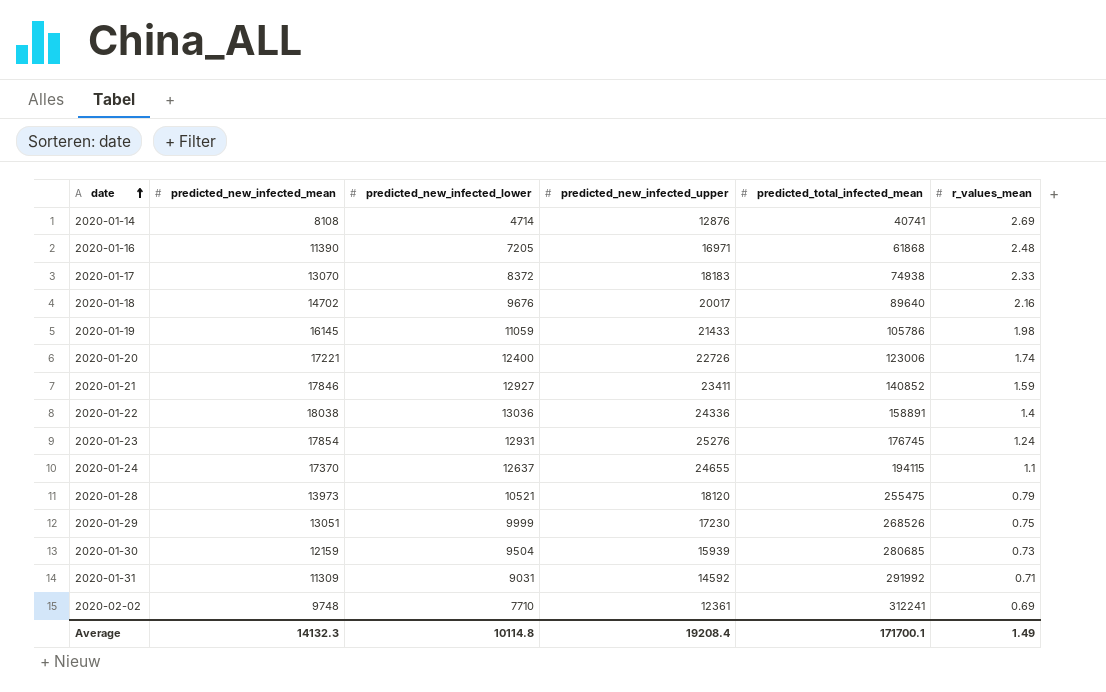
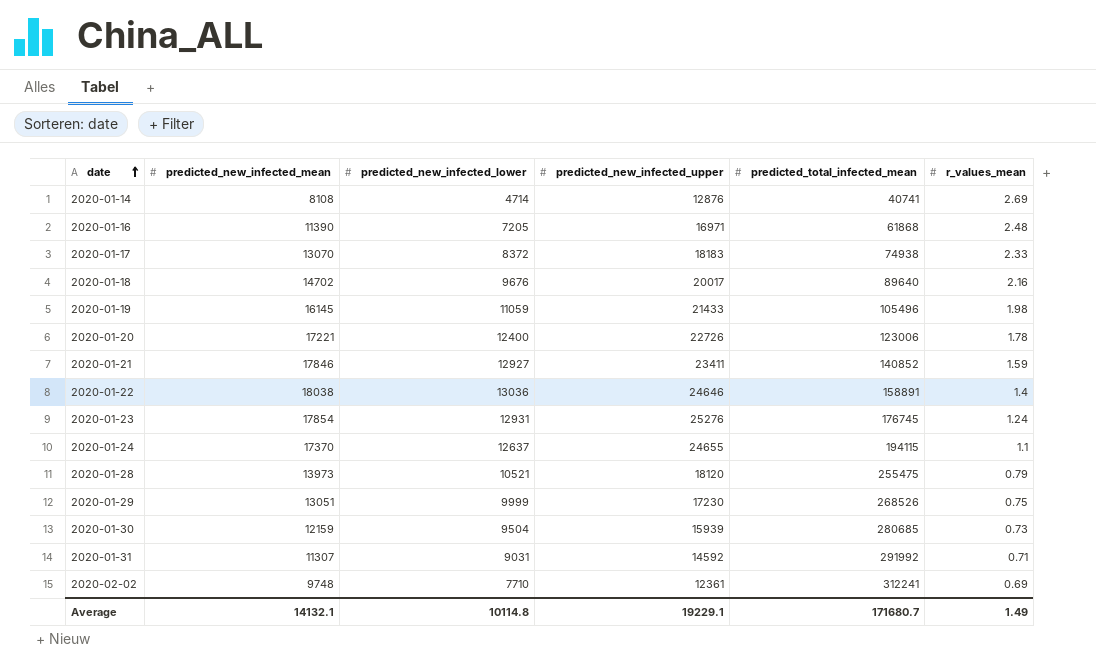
2020-01-19 | predicted_total_infected_mean: 105786 -> 105496
2020-01-20 | r_values_mean: 1.74 -> 1.78
2020-01-22 | predicted_new_infected_upper: 24336 -> 24646
2020-01-31 | predicted_new_infected_mean: 11309 -> 11307
Average | predicted_new_infected_mean: 14132.3 -> 14132.1
Average | predicted_new_infected_upper: 19208.4 -> 19229.1
Average | predicted_total_infected_mean: 171700.1 -> 171680.7

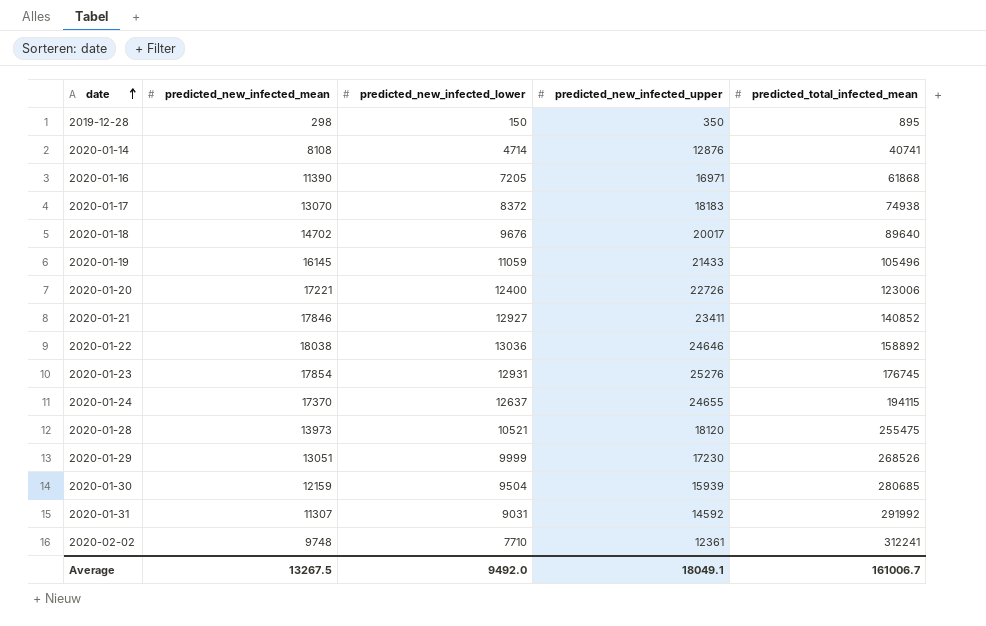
column r_values_mean | position: 6 -> none
row 2019-12-28: none -> 298 | 150 | 350 | 895
2020-01-22 | predicted_total_infected_mean: 158891 -> 158892
Average | predicted_new_infected_mean: 14132.1 -> 13267.5
Average | predicted_new_infected_lower: 10114.8 -> 9492.0
Average | predicted_new_infected_upper: 19229.1 -> 18049.1
Average | predicted_total_infected_mean: 171680.7 -> 161006.7

